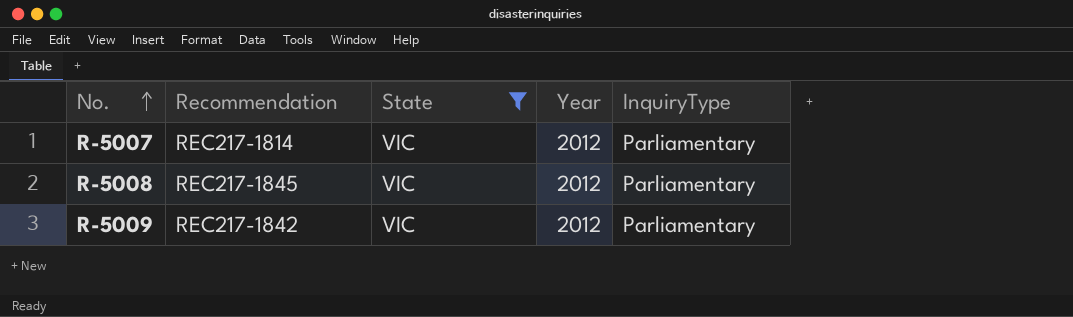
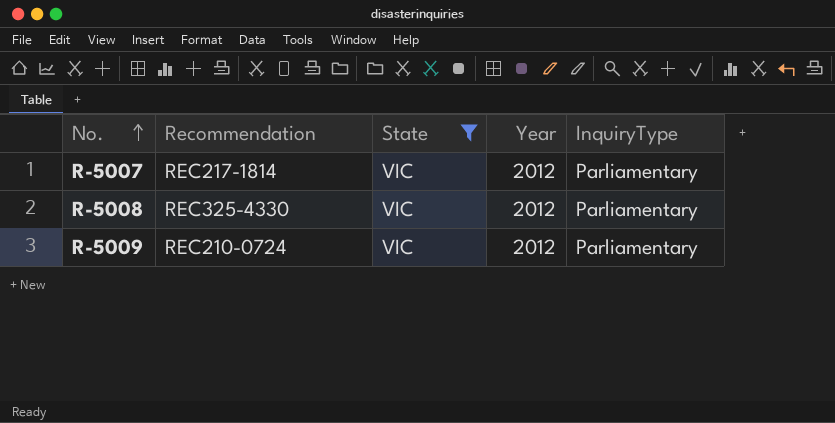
R-5008 | Recommendation: REC217-1845 -> REC325-4330
R-5009 | Recommendation: REC217-1842 -> REC210-0724

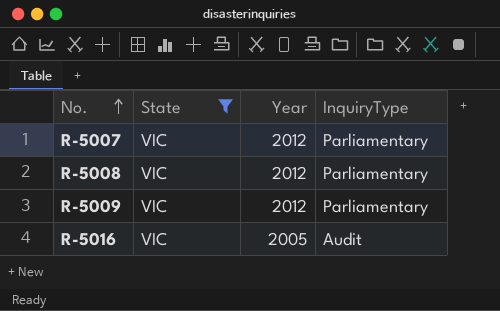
column Recommendation | position: 2 -> none
row R-5016: none -> VIC | 2005 | Audit

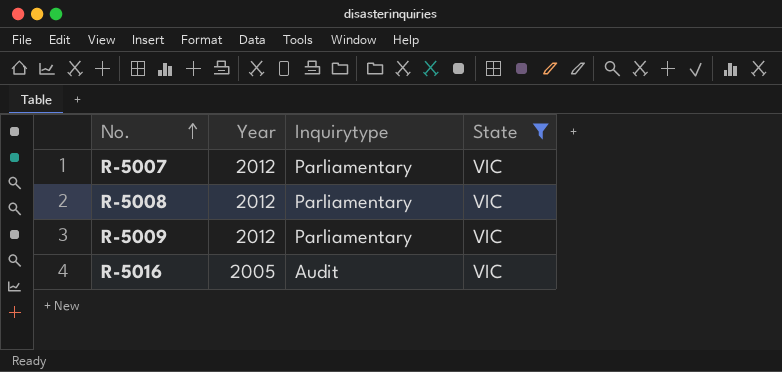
column name: InquiryType -> Inquirytype
column State | position: 2 -> 4

